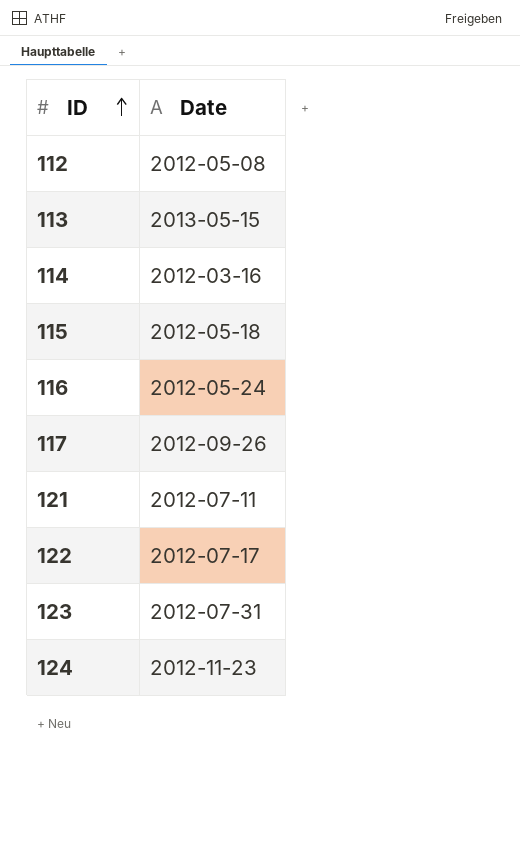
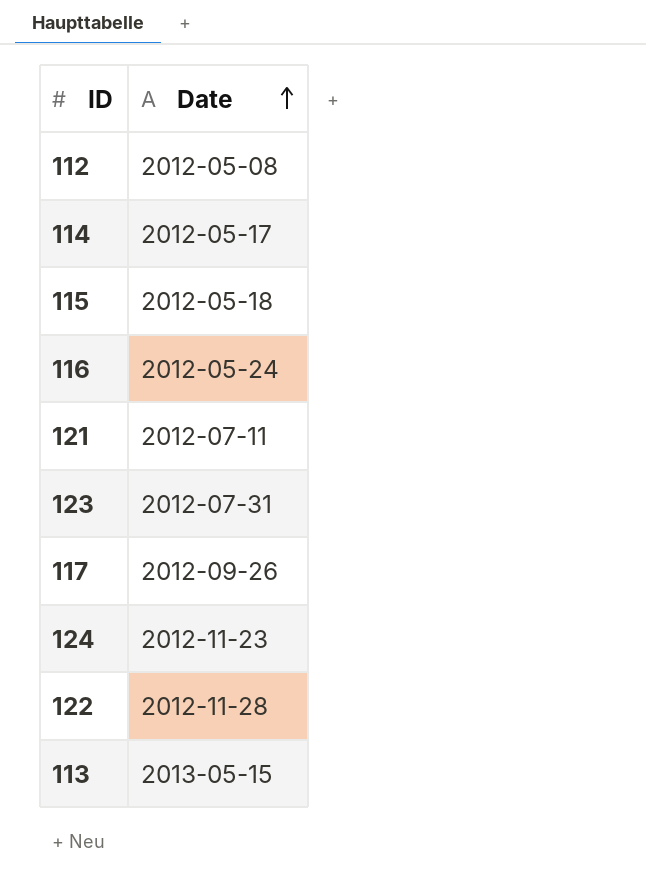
row order: ID ascending -> Date ascending
114 | Date: 2012-03-16 -> 2012-05-17
122 | Date: 2012-07-17 -> 2012-11-28

